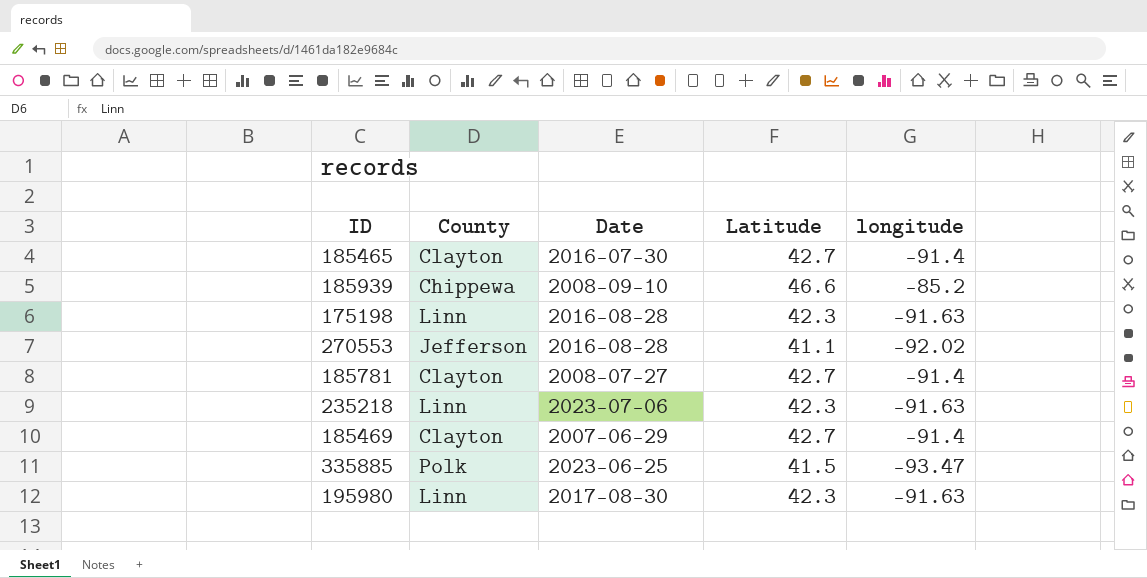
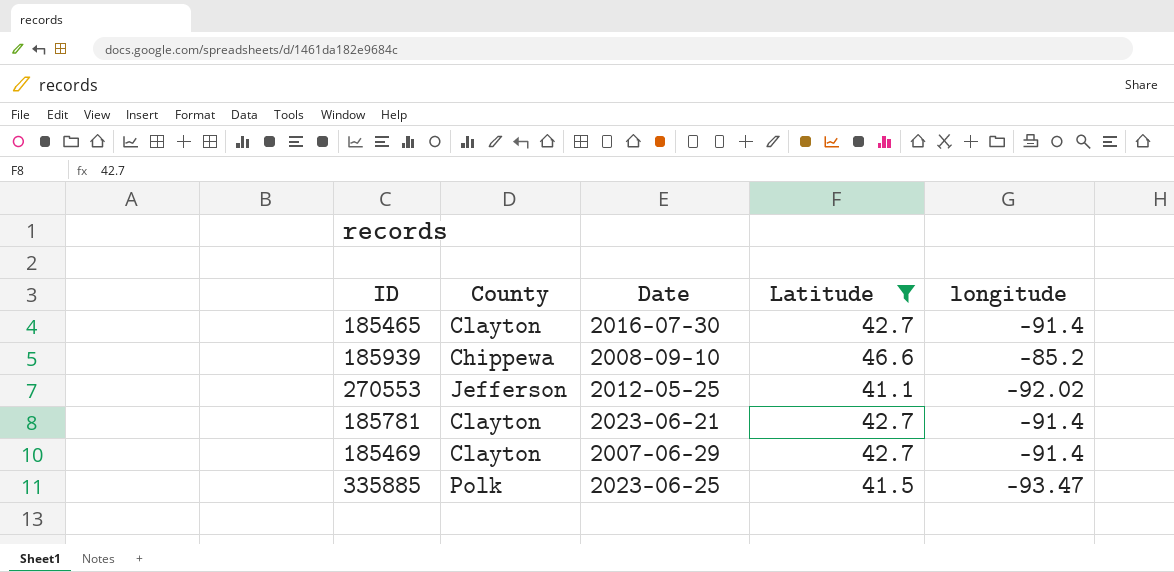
filter: none -> Latitude != 42.3
270553 | Date: 2016-08-28 -> 2012-05-25
185781 | Date: 2008-07-27 -> 2023-06-21

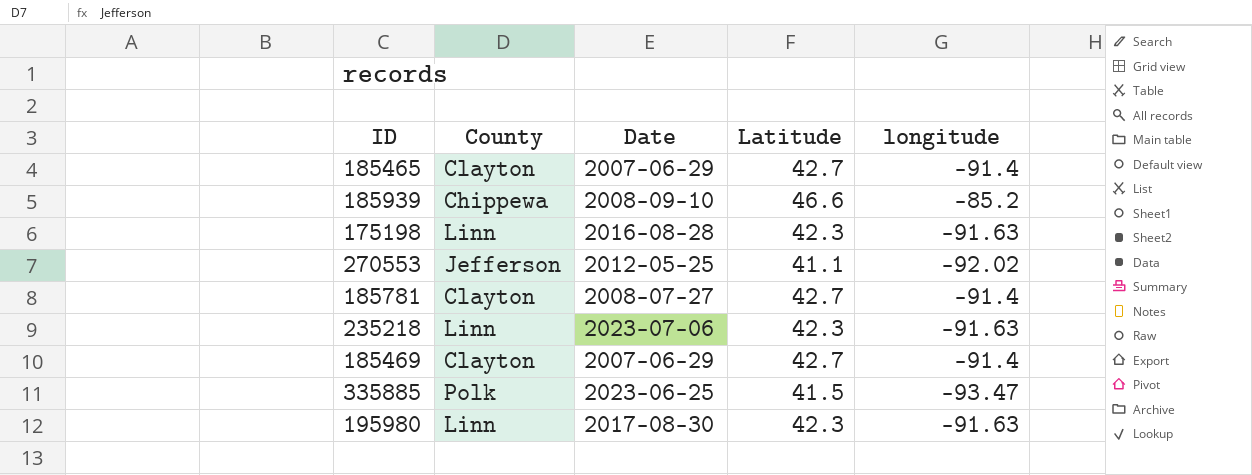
filter: Latitude != 42.3 -> none
185465 | Date: 2016-07-30 -> 2007-06-29
185781 | Date: 2023-06-21 -> 2008-07-27

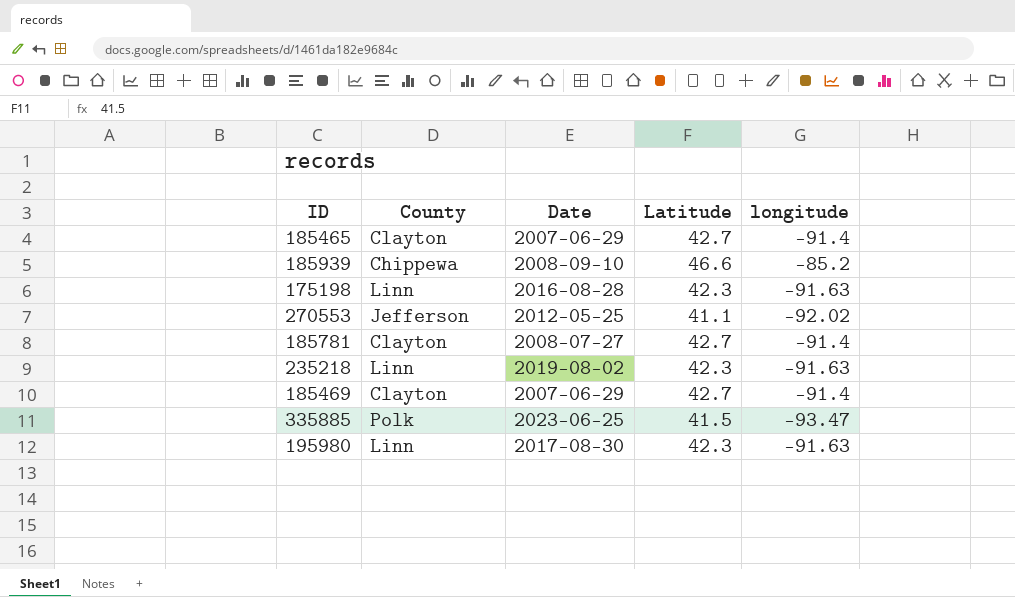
235218 | Date: 2023-07-06 -> 2019-08-02

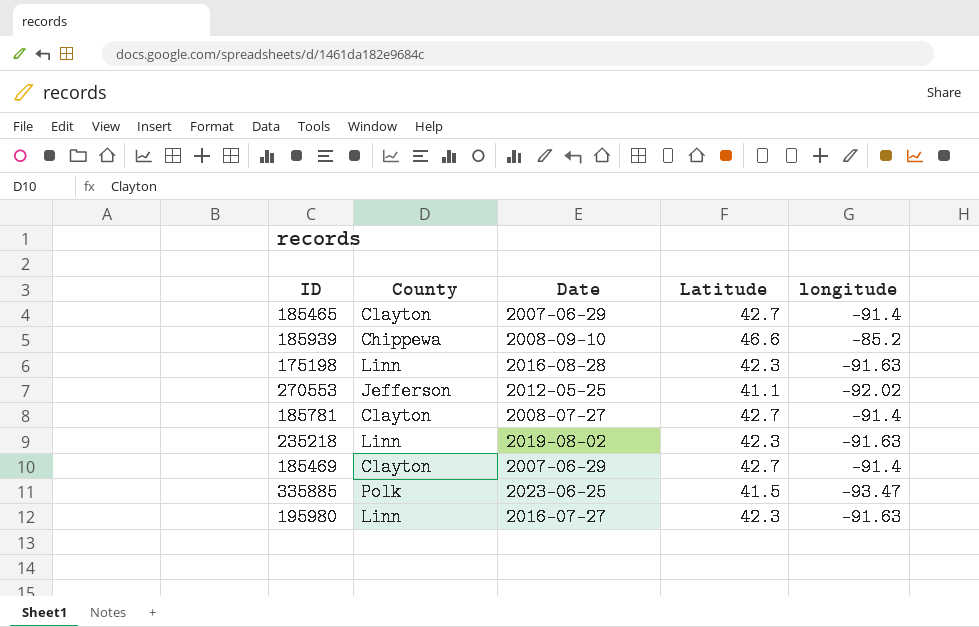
195980 | Date: 2017-08-30 -> 2016-07-27

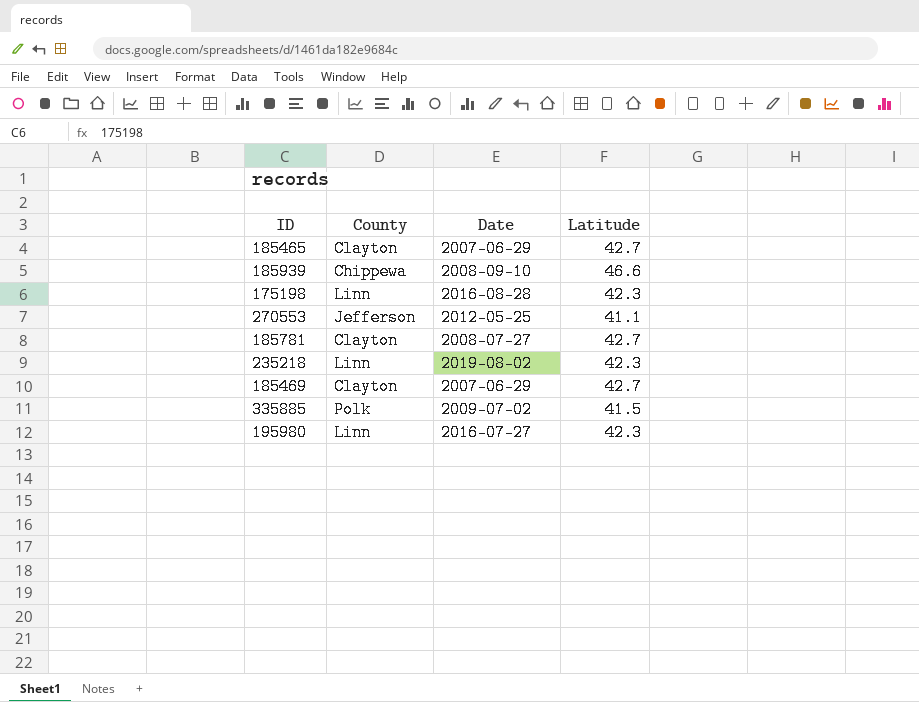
column longitude | position: 5 -> none
335885 | Date: 2023-06-25 -> 2009-07-02

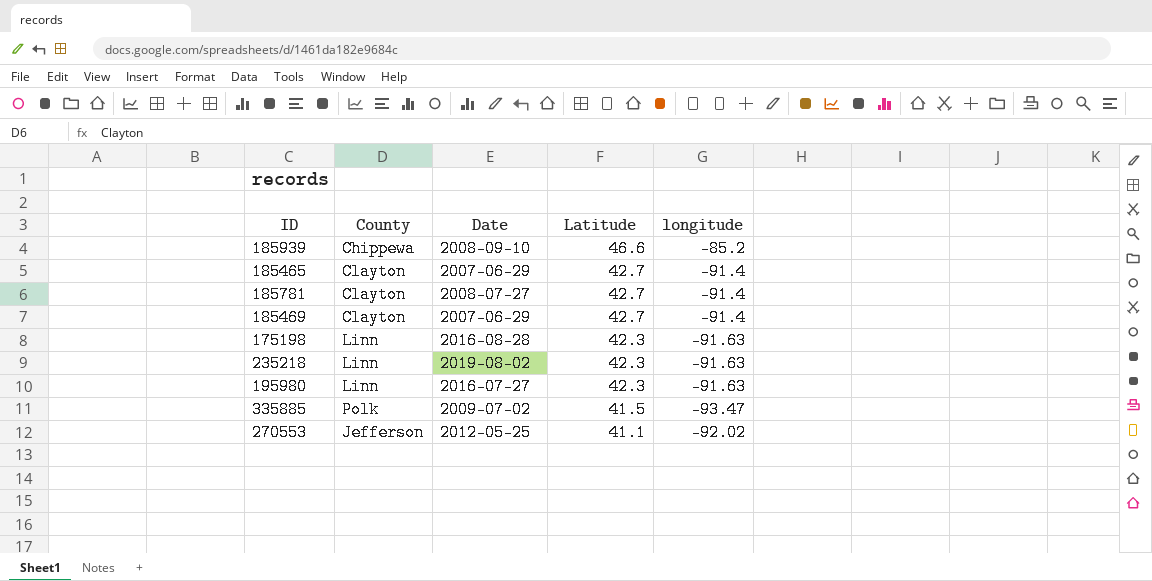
row order: none -> Latitude descending
column longitude | position: none -> 5

